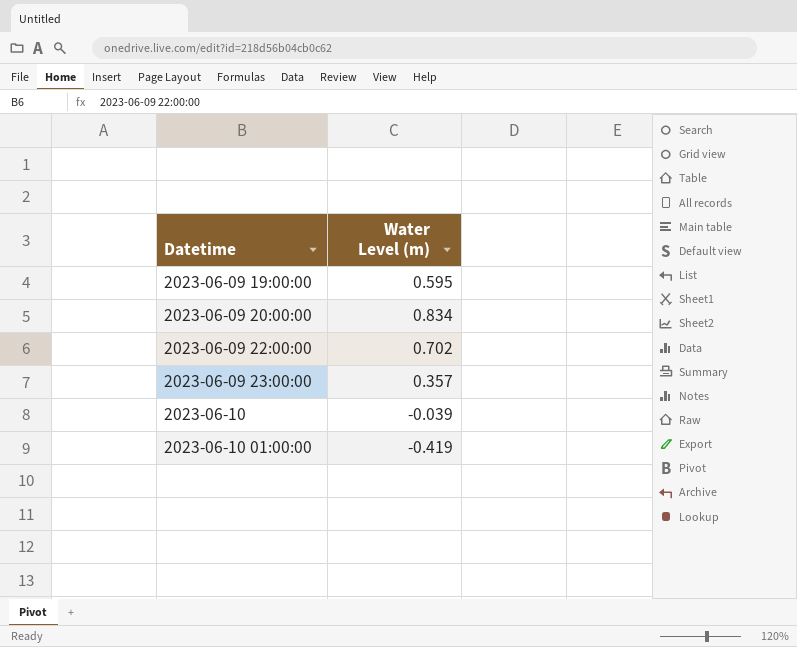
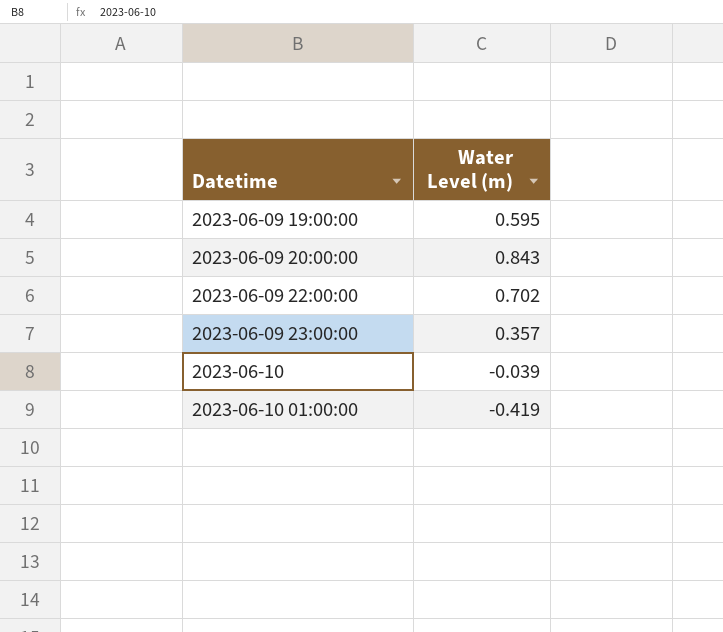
2023-06-09 20:00:00 | Water Level (m): 0.834 -> 0.843

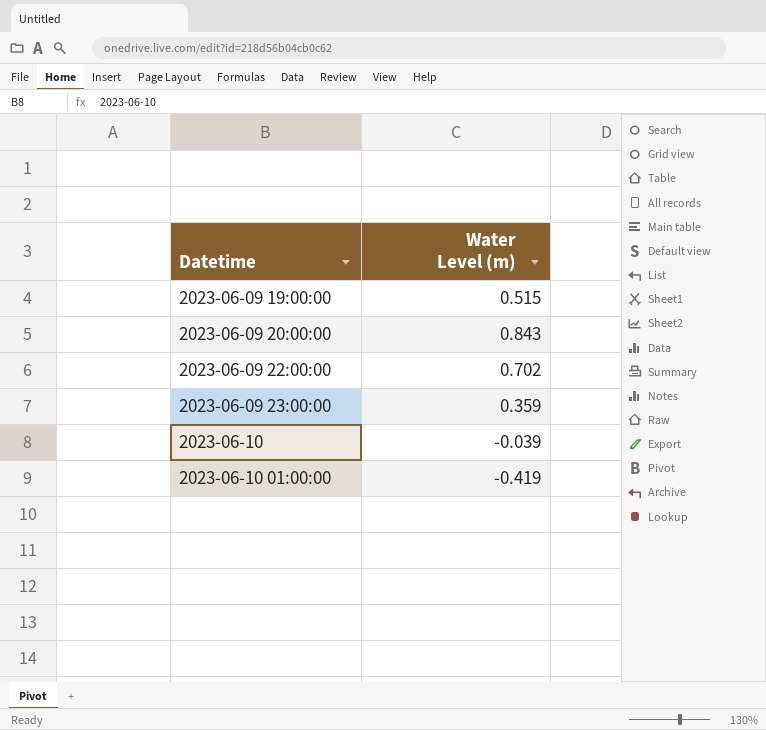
2023-06-09 19:00:00 | Water Level (m): 0.595 -> 0.515
2023-06-09 23:00:00 | Water Level (m): 0.357 -> 0.359

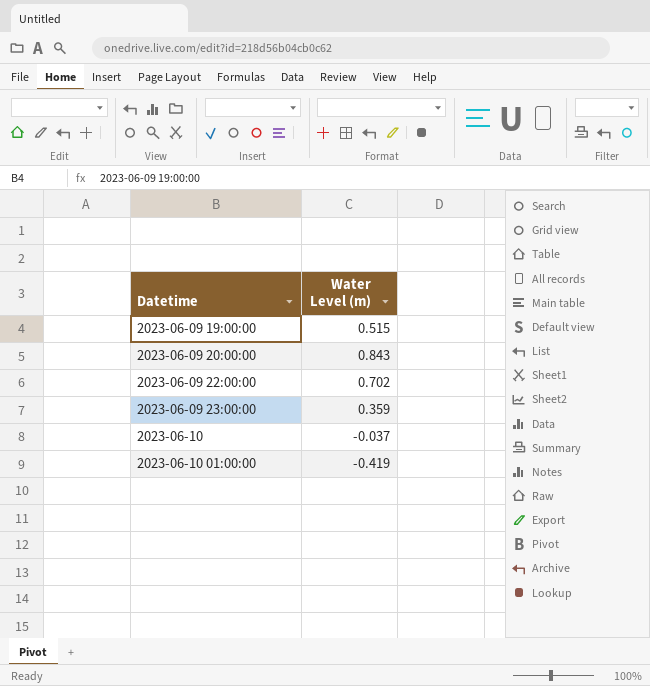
2023-06-10 | Water Level (m): -0.039 -> -0.037

